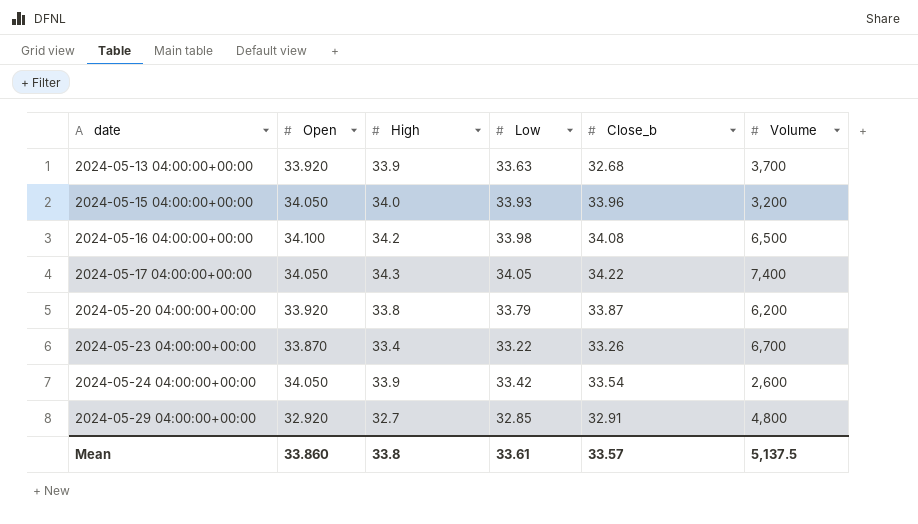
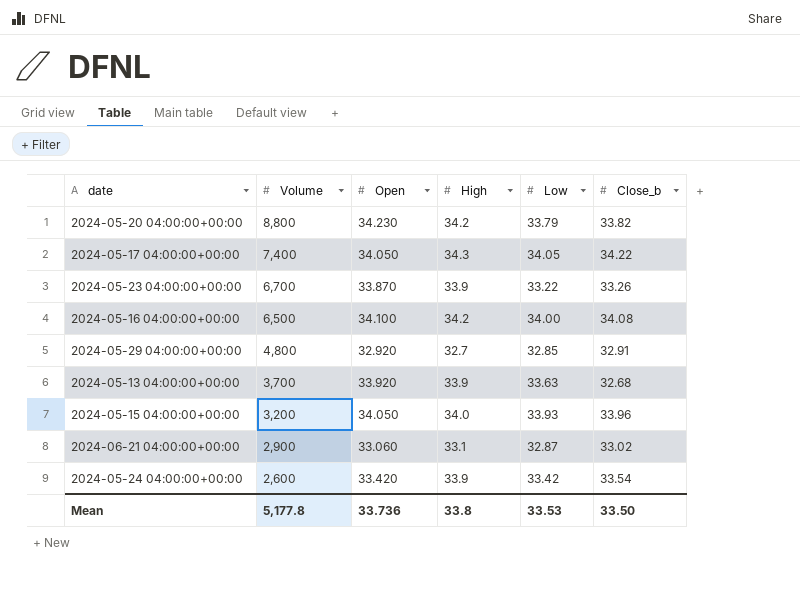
row order: date ascending -> Volume descending
column Volume | position: 6 -> 2
2024-05-20 04:00:00+00:00 | Volume: 6,200 -> 8,800
2024-05-20 04:00:00+00:00 | Open: 33.920 -> 34.230
2024-05-20 04:00:00+00:00 | High: 33.8 -> 34.2
2024-05-20 04:00:00+00:00 | Close_b: 33.87 -> 33.82
2024-05-23 04:00:00+00:00 | High: 33.4 -> 33.9
2024-05-16 04:00:00+00:00 | Low: 33.98 -> 34.00
row 2024-06-21 04:00:00+00:00: none -> 2,900 | 33.060 | 33.1 | 32.87 | 33.02
2024-05-24 04:00:00+00:00 | Open: 34.050 -> 33.420
Mean | Volume: 5,137.5 -> 5,177.8
Mean | Open: 33.860 -> 33.736
Mean | Low: 33.61 -> 33.53
Mean | Close_b: 33.57 -> 33.50

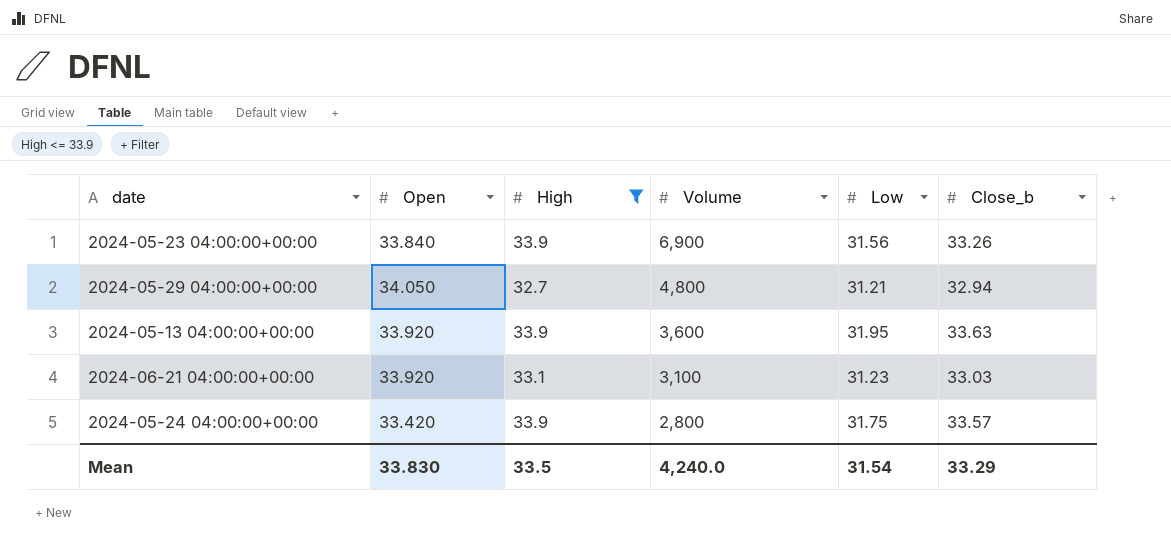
filter: none -> High <= 33.9
column Volume | position: 2 -> 4
2024-05-23 04:00:00+00:00 | Open: 33.870 -> 33.840
2024-05-23 04:00:00+00:00 | Volume: 6,700 -> 6,900
2024-05-23 04:00:00+00:00 | Low: 33.22 -> 31.56
2024-05-29 04:00:00+00:00 | Open: 32.920 -> 34.050
2024-05-29 04:00:00+00:00 | Low: 32.85 -> 31.21
2024-05-29 04:00:00+00:00 | Close_b: 32.91 -> 32.94
2024-05-13 04:00:00+00:00 | Volume: 3,700 -> 3,600
2024-05-13 04:00:00+00:00 | Low: 33.63 -> 31.95
2024-05-13 04:00:00+00:00 | Close_b: 32.68 -> 33.63
2024-06-21 04:00:00+00:00 | Open: 33.060 -> 33.920
2024-06-21 04:00:00+00:00 | Volume: 2,900 -> 3,100
2024-06-21 04:00:00+00:00 | Low: 32.87 -> 31.23
2024-06-21 04:00:00+00:00 | Close_b: 33.02 -> 33.03
2024-05-24 04:00:00+00:00 | Volume: 2,600 -> 2,800
2024-05-24 04:00:00+00:00 | Low: 33.42 -> 31.75
2024-05-24 04:00:00+00:00 | Close_b: 33.54 -> 33.57
Mean | Open: 33.736 -> 33.830
Mean | High: 33.8 -> 33.5
Mean | Volume: 5,177.8 -> 4,240.0
Mean | Low: 33.53 -> 31.54
Mean | Close_b: 33.50 -> 33.29

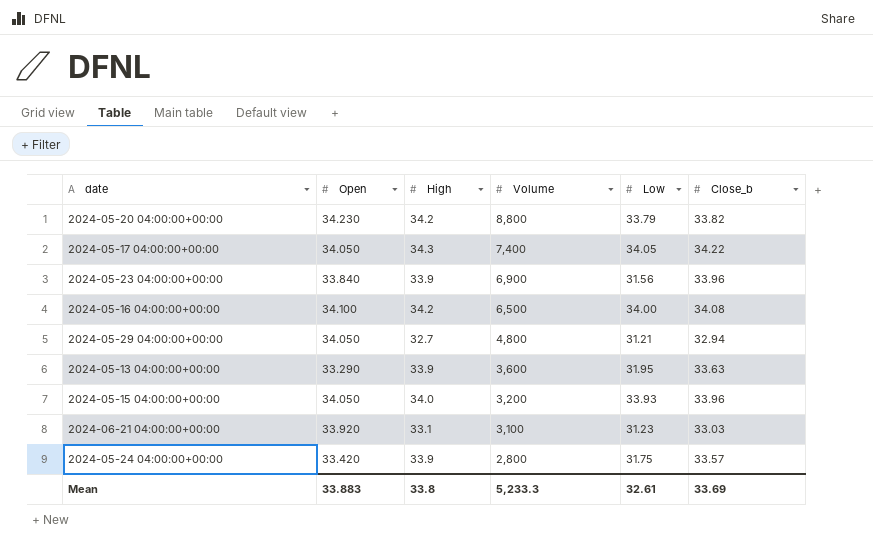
filter: High <= 33.9 -> none
2024-05-23 04:00:00+00:00 | Close_b: 33.26 -> 33.96
2024-05-13 04:00:00+00:00 | Open: 33.920 -> 33.290
Mean | Open: 33.830 -> 33.883
Mean | High: 33.5 -> 33.8
Mean | Volume: 4,240.0 -> 5,233.3
Mean | Low: 31.54 -> 32.61
Mean | Close_b: 33.29 -> 33.69

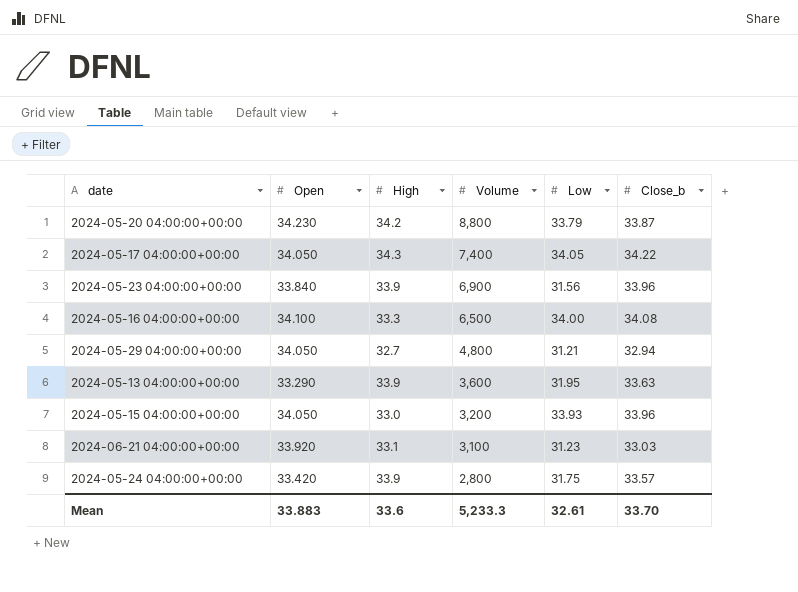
2024-05-20 04:00:00+00:00 | Close_b: 33.82 -> 33.87
2024-05-16 04:00:00+00:00 | High: 34.2 -> 33.3
2024-05-15 04:00:00+00:00 | High: 34.0 -> 33.0
Mean | High: 33.8 -> 33.6
Mean | Close_b: 33.69 -> 33.70

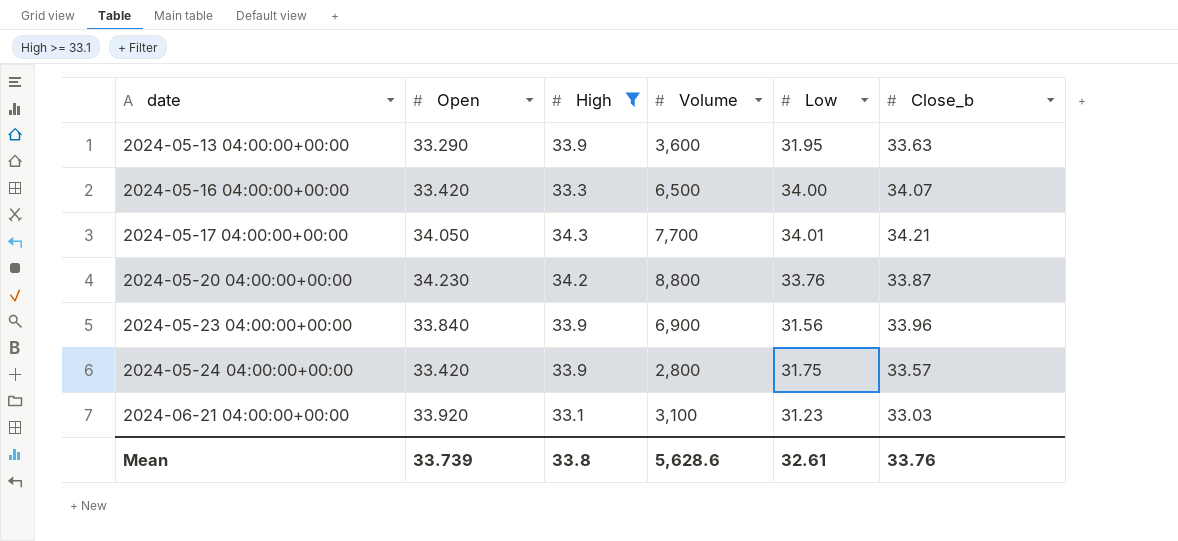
filter: none -> High >= 33.1
row order: Volume descending -> date ascending
2024-05-16 04:00:00+00:00 | Open: 34.100 -> 33.420
2024-05-16 04:00:00+00:00 | Close_b: 34.08 -> 34.07
2024-05-17 04:00:00+00:00 | Volume: 7,400 -> 7,700
2024-05-17 04:00:00+00:00 | Low: 34.05 -> 34.01
2024-05-17 04:00:00+00:00 | Close_b: 34.22 -> 34.21
2024-05-20 04:00:00+00:00 | Low: 33.79 -> 33.76
Mean | Open: 33.883 -> 33.739
Mean | High: 33.6 -> 33.8
Mean | Volume: 5,233.3 -> 5,628.6
Mean | Close_b: 33.70 -> 33.76

